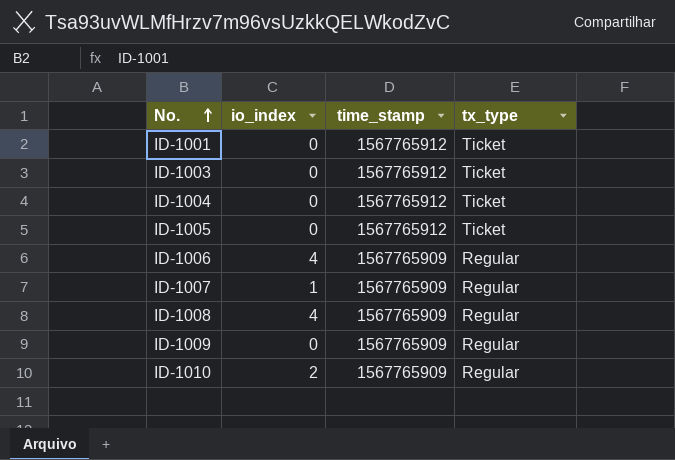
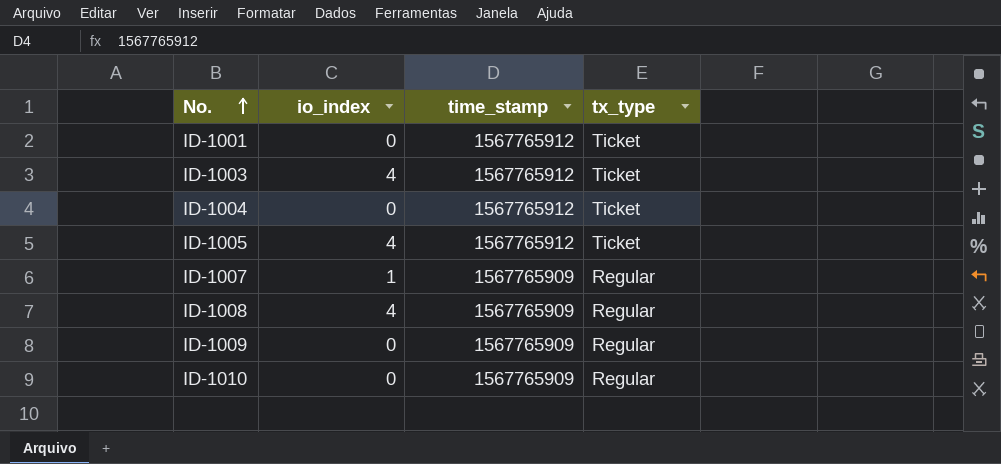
row ID-1006: 4 | 1567765909 | Regular -> none
ID-1003 | io_index: 0 -> 4
ID-1005 | io_index: 0 -> 4
ID-1010 | io_index: 2 -> 0

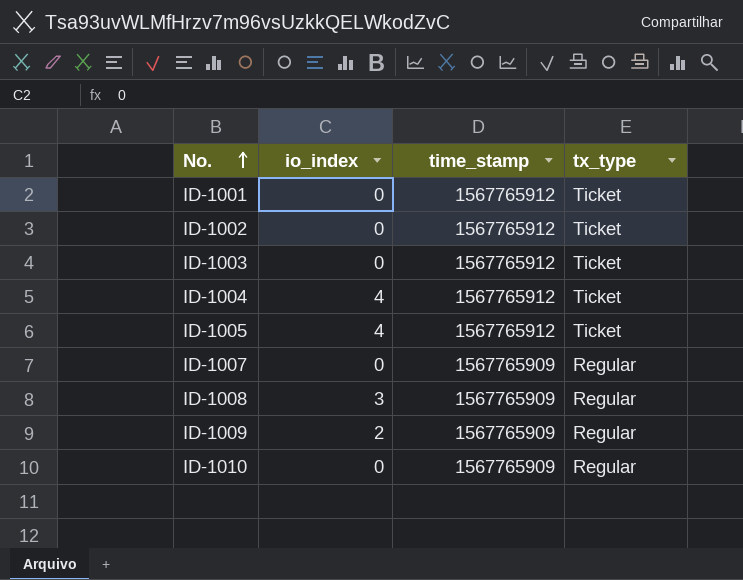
row ID-1002: none -> 0 | 1567765912 | Ticket
ID-1003 | io_index: 4 -> 0
ID-1004 | io_index: 0 -> 4
ID-1007 | io_index: 1 -> 0
ID-1008 | io_index: 4 -> 3
ID-1009 | io_index: 0 -> 2

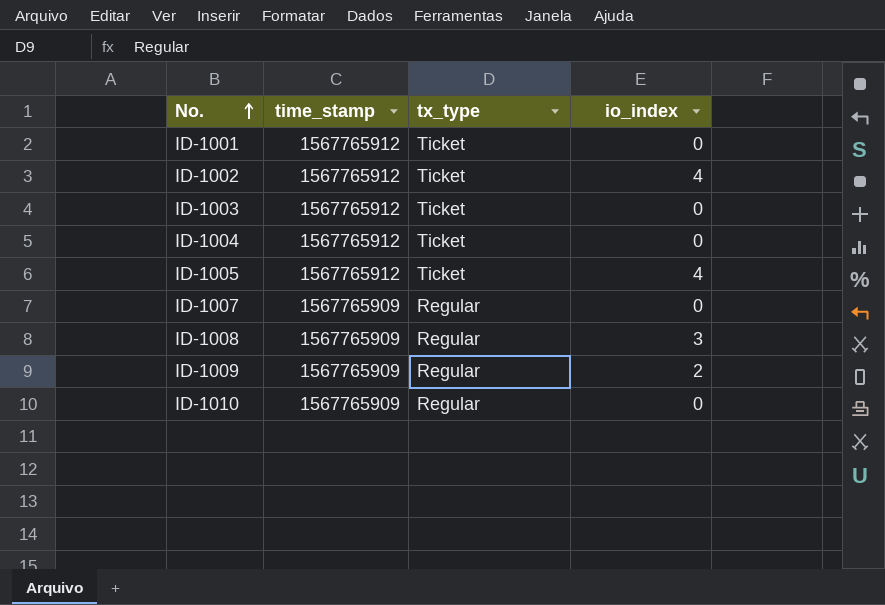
column io_index | position: 2 -> 4
ID-1002 | io_index: 0 -> 4
ID-1004 | io_index: 4 -> 0

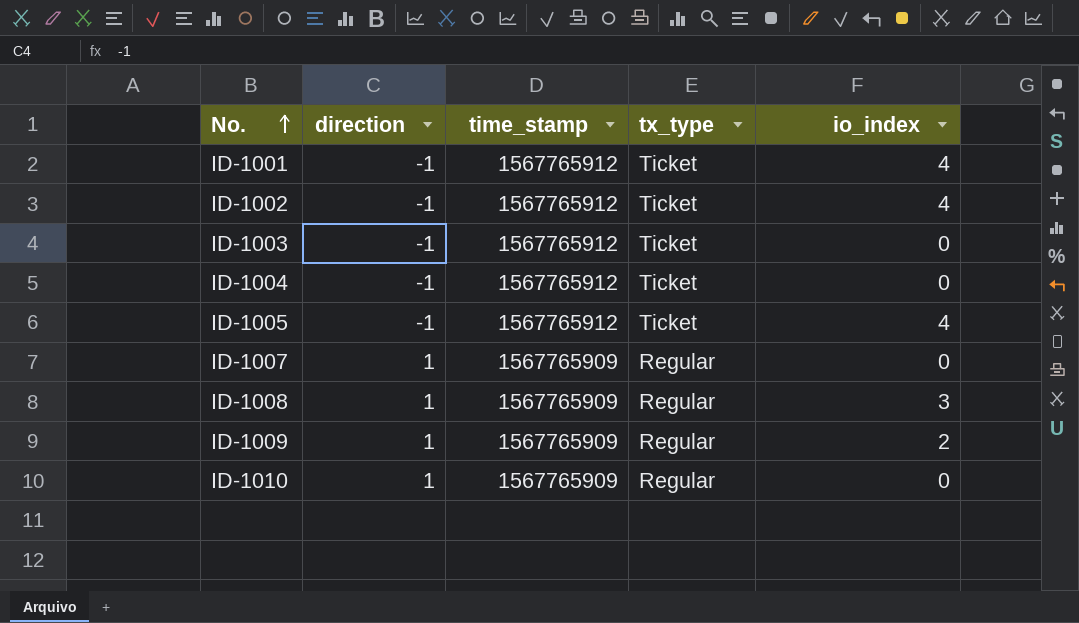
column direction | position: none -> 2
ID-1001 | io_index: 0 -> 4

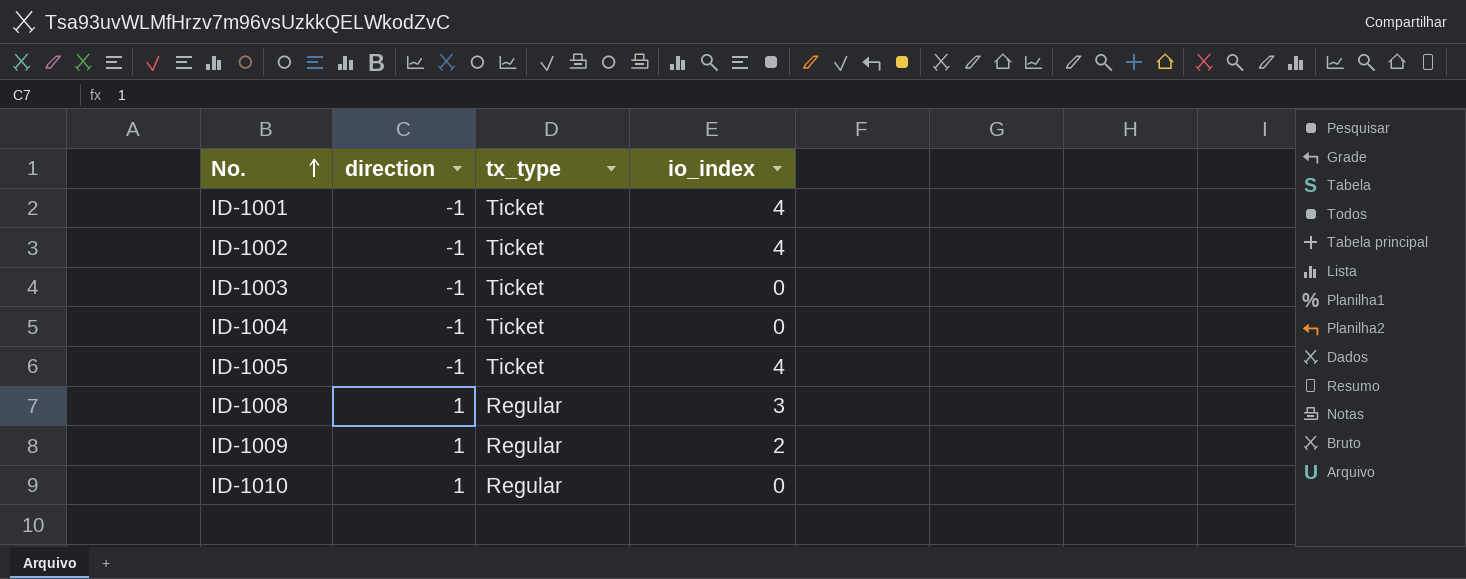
column time_stamp | position: 3 -> none
row ID-1007: 1 | 1567765909 | Regular | 0 -> none

